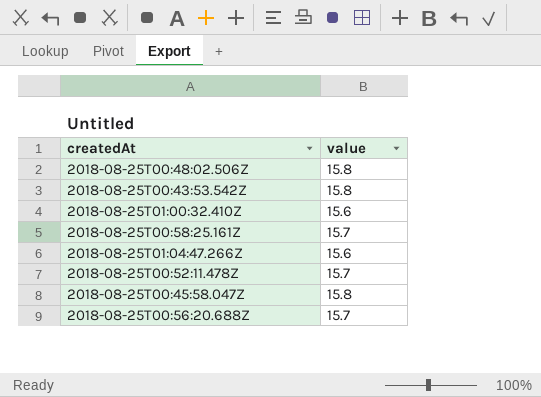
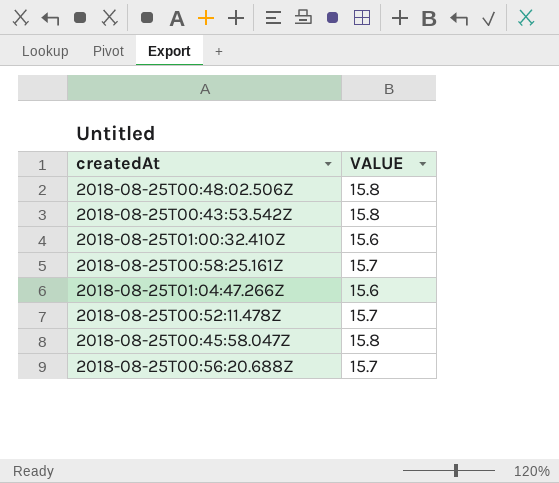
column name: value -> VALUE

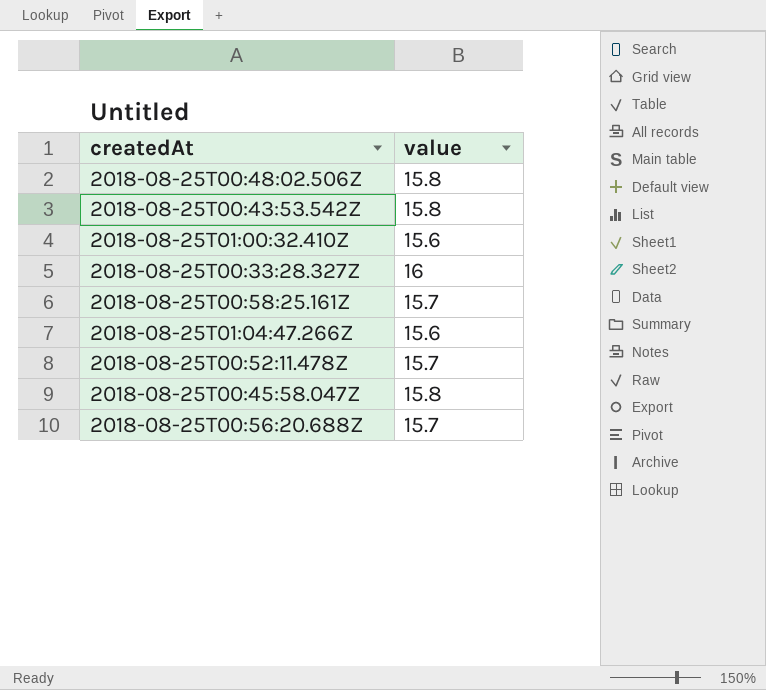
column name: VALUE -> value
row 2018-08-25T00:33:28.327Z: none -> 16

